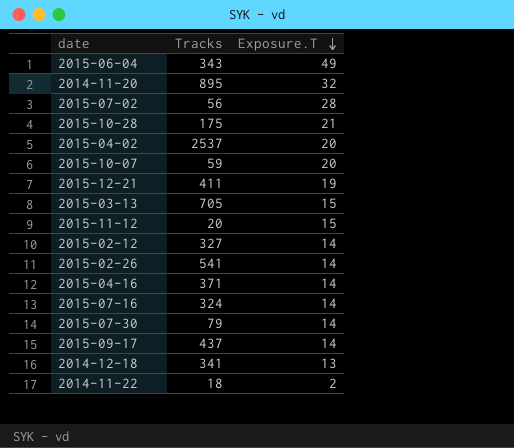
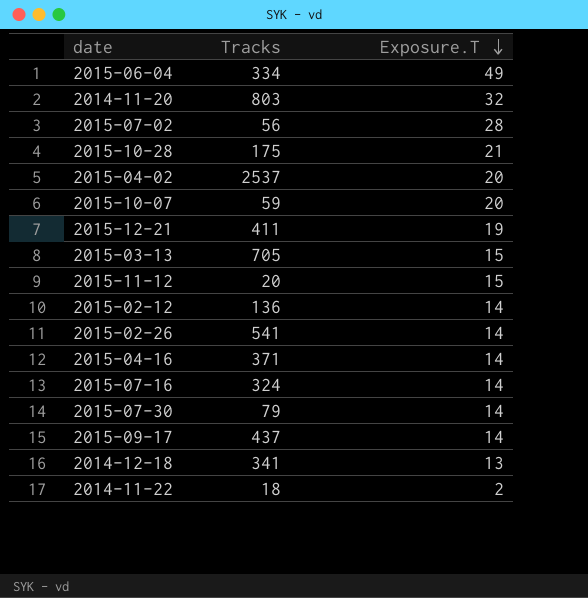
2015-06-04 | Tracks: 343 -> 334
2014-11-20 | Tracks: 895 -> 803
2015-02-12 | Tracks: 327 -> 136

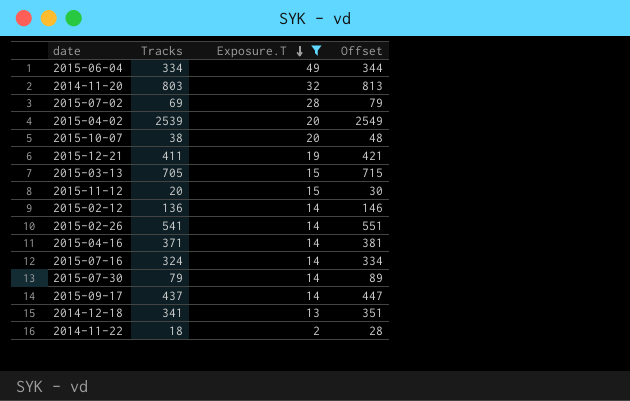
filter: none -> Exposure.T != 21
column Offset | formula: none -> [Tracks] + 10
2015-07-02 | Tracks: 56 -> 69
2015-04-02 | Tracks: 2537 -> 2539
2015-10-07 | Tracks: 59 -> 38

